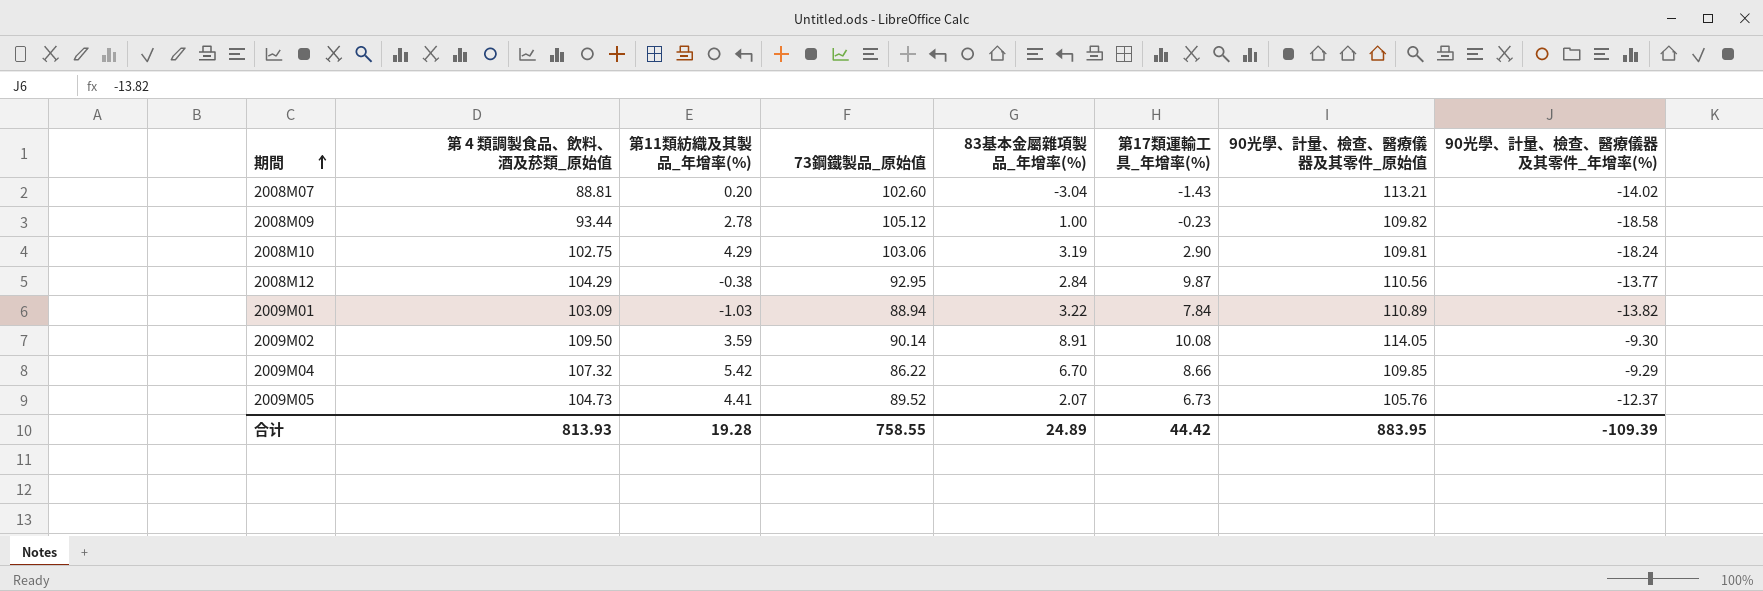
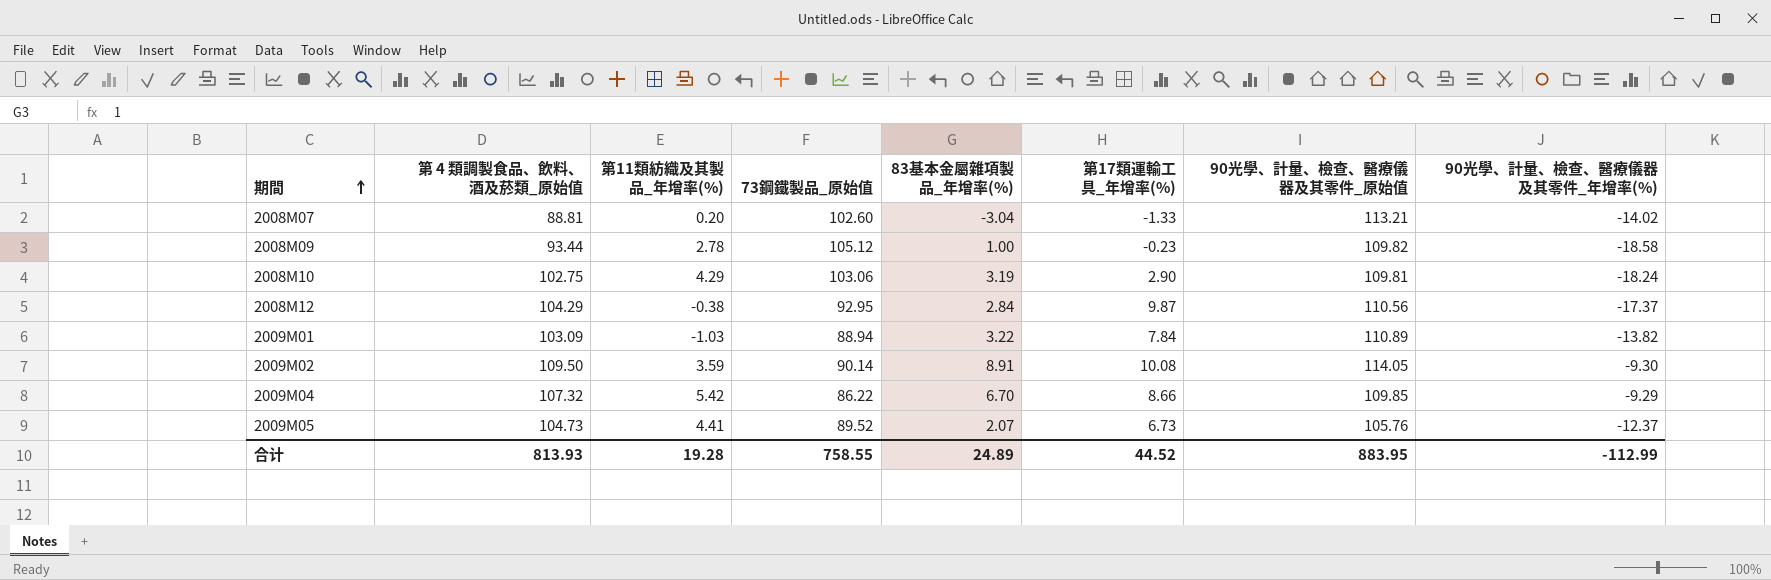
2008M07 | 第17類運輸工具_年增率(%): -1.43 -> -1.33
2008M12 | 90光學、計量、檢查、醫療儀器及其零件_年增率(%): -13.77 -> -17.37
合计 | 第17類運輸工具_年增率(%): 44.42 -> 44.52
合计 | 90光學、計量、檢查、醫療儀器及其零件_年增率(%): -109.39 -> -112.99

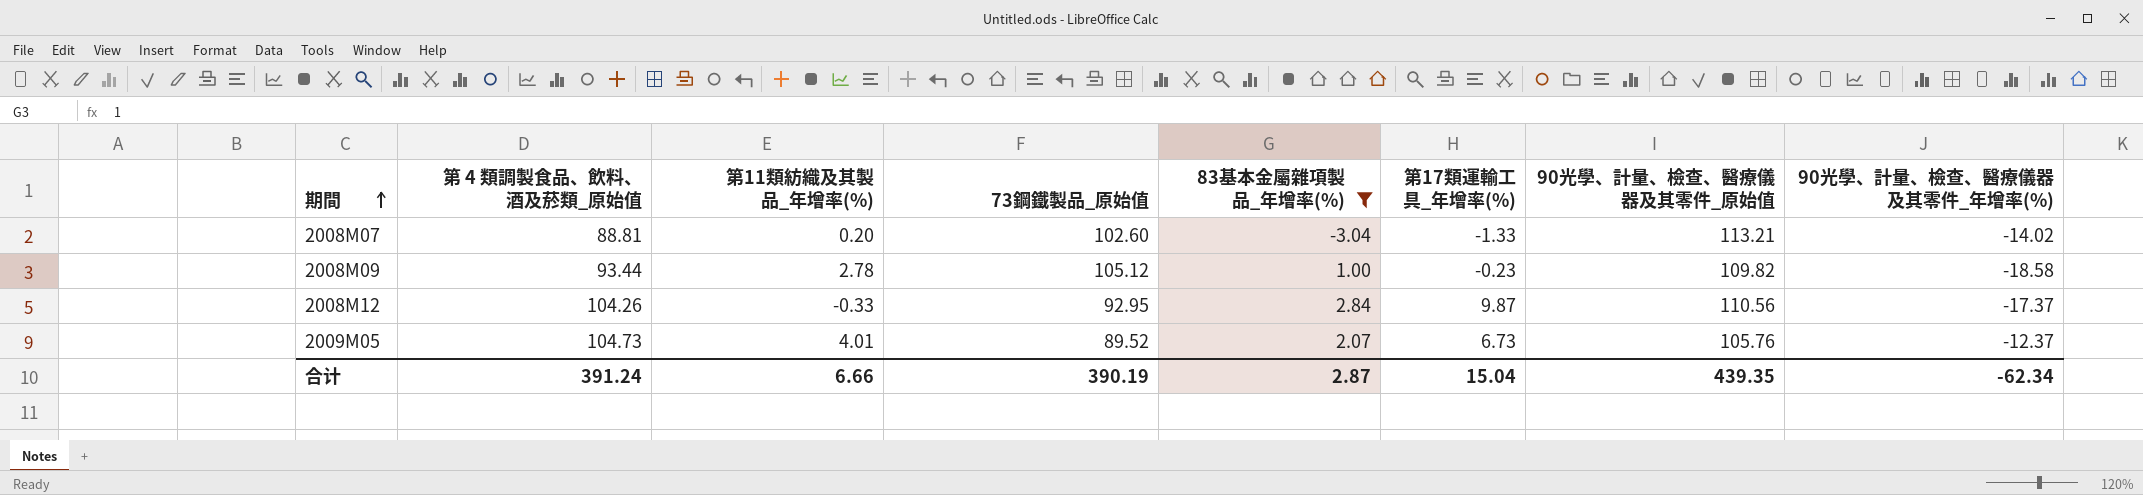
filter: none -> 83基本金屬雜項製品_年增率(%) <= 2.84
2008M12 | 第 4 類調製食品、飲料、酒及菸類_原始值: 104.29 -> 104.26
2008M12 | 第11類紡織及其製品_年增率(%): -0.38 -> -0.33
2009M05 | 第11類紡織及其製品_年增率(%): 4.41 -> 4.01
合计 | 第 4 類調製食品、飲料、酒及菸類_原始值: 813.93 -> 391.24
合计 | 第11類紡織及其製品_年增率(%): 19.28 -> 6.66
合计 | 73鋼鐵製品_原始值: 758.55 -> 390.19
合计 | 83基本金屬雜項製品_年增率(%): 24.89 -> 2.87
合计 | 第17類運輸工具_年增率(%): 44.52 -> 15.04
合计 | 90光學、計量、檢查、醫療儀器及其零件_原始值: 883.95 -> 439.35
合计 | 90光學、計量、檢查、醫療儀器及其零件_年增率(%): -112.99 -> -62.34

